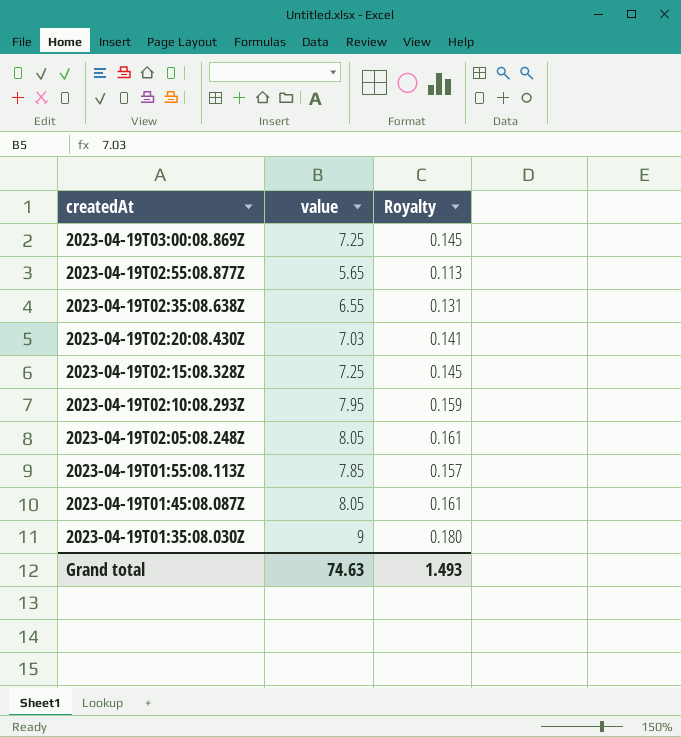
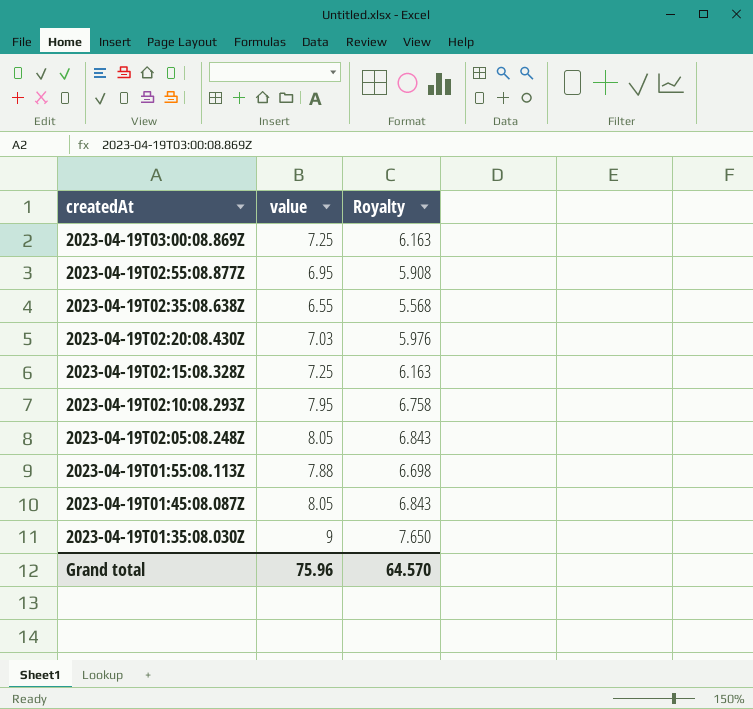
column Royalty | formula: [value] * 0.02 -> [value] * 0.85
2023-04-19T02:55:08.877Z | value: 5.65 -> 6.95
2023-04-19T01:55:08.113Z | value: 7.85 -> 7.88
Grand total | value: 74.63 -> 75.96
Grand total | Royalty: 1.493 -> 64.570

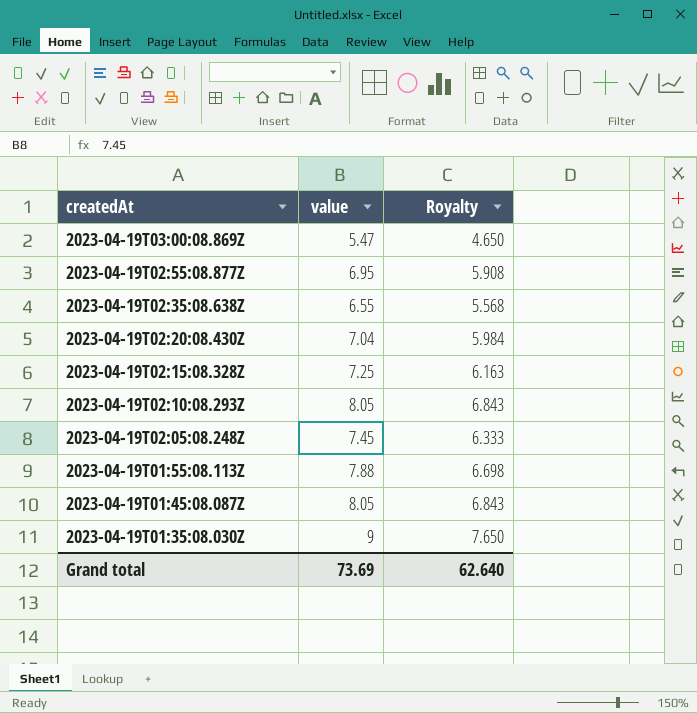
2023-04-19T03:00:08.869Z | value: 7.25 -> 5.47
2023-04-19T03:00:08.869Z | Royalty: 6.163 -> 4.650
2023-04-19T02:20:08.430Z | value: 7.03 -> 7.04
2023-04-19T02:20:08.430Z | Royalty: 5.976 -> 5.984
2023-04-19T02:10:08.293Z | value: 7.95 -> 8.05
2023-04-19T02:10:08.293Z | Royalty: 6.758 -> 6.843
2023-04-19T02:05:08.248Z | value: 8.05 -> 7.45
2023-04-19T02:05:08.248Z | Royalty: 6.843 -> 6.333
Grand total | value: 75.96 -> 73.69
Grand total | Royalty: 64.570 -> 62.640

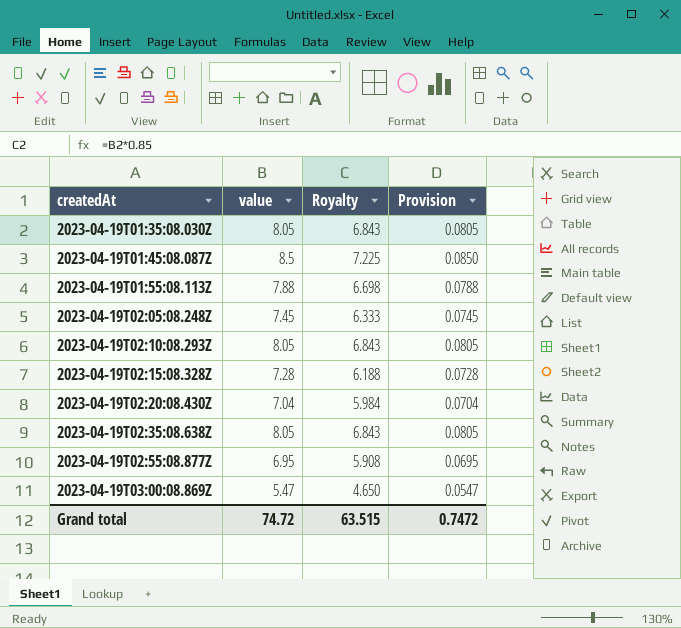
row order: createdAt descending -> createdAt ascending
column Provision | formula: none -> [value] * 0.01
2023-04-19T01:35:08.030Z | value: 9 -> 8.05
2023-04-19T01:35:08.030Z | Royalty: 7.650 -> 6.843
2023-04-19T01:45:08.087Z | value: 8.05 -> 8.5
2023-04-19T01:45:08.087Z | Royalty: 6.843 -> 7.225
2023-04-19T02:15:08.328Z | value: 7.25 -> 7.28
2023-04-19T02:15:08.328Z | Royalty: 6.163 -> 6.188
2023-04-19T02:35:08.638Z | value: 6.55 -> 8.05
2023-04-19T02:35:08.638Z | Royalty: 5.568 -> 6.843
Grand total | value: 73.69 -> 74.72
Grand total | Royalty: 62.640 -> 63.515

